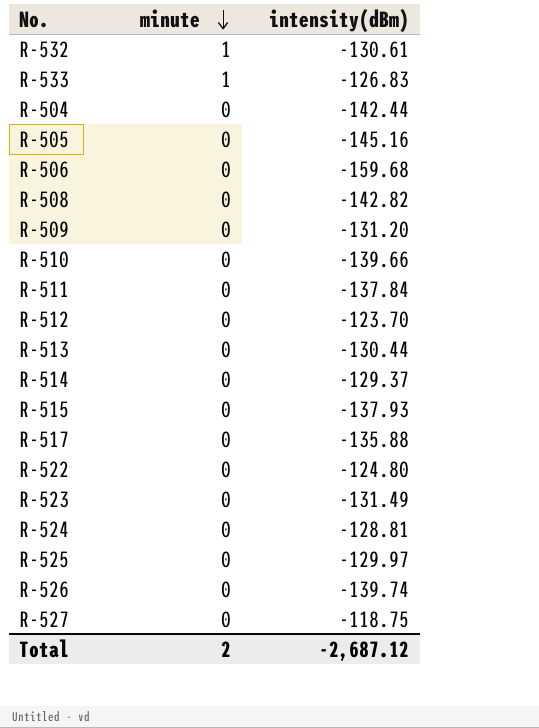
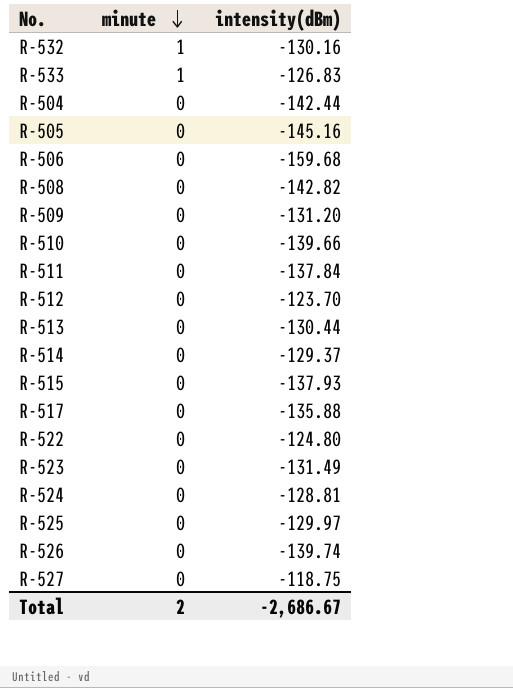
R-532 | intensity(dBm): -130.61 -> -130.16
Total | intensity(dBm): -2,687.12 -> -2,686.67

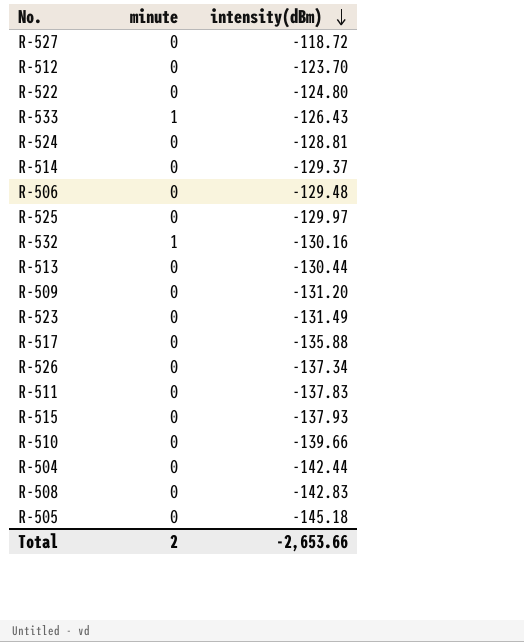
row order: minute descending -> intensity(dBm) descending
R-527 | intensity(dBm): -118.75 -> -118.72
R-533 | intensity(dBm): -126.83 -> -126.43
R-506 | intensity(dBm): -159.68 -> -129.48
R-526 | intensity(dBm): -139.74 -> -137.34
R-511 | intensity(dBm): -137.84 -> -137.83
R-508 | intensity(dBm): -142.82 -> -142.83
R-505 | intensity(dBm): -145.16 -> -145.18
Total | intensity(dBm): -2,686.67 -> -2,653.66

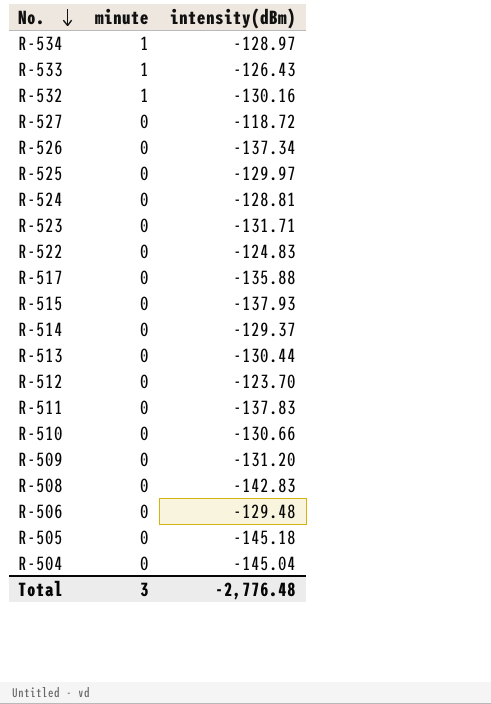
row order: intensity(dBm) descending -> No. descending
row R-534: none -> 1 | -128.97
R-523 | intensity(dBm): -131.49 -> -131.71
R-522 | intensity(dBm): -124.80 -> -124.83
R-510 | intensity(dBm): -139.66 -> -130.66
R-504 | intensity(dBm): -142.44 -> -145.04
Total | minute: 2 -> 3
Total | intensity(dBm): -2,653.66 -> -2,776.48

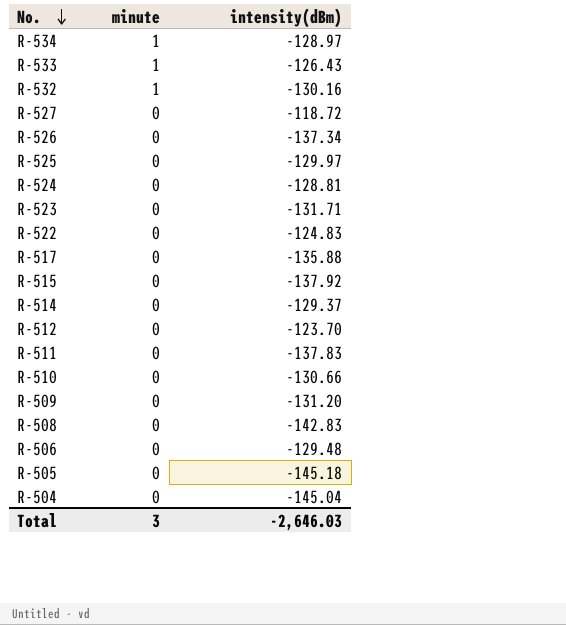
row R-513: 0 | -130.44 -> none
R-515 | intensity(dBm): -137.93 -> -137.92
Total | intensity(dBm): -2,776.48 -> -2,646.03

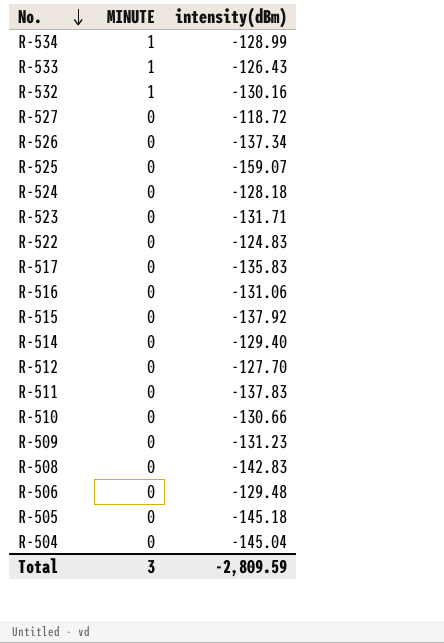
column name: minute -> MINUTE
R-534 | intensity(dBm): -128.97 -> -128.99
R-525 | intensity(dBm): -129.97 -> -159.07
R-524 | intensity(dBm): -128.81 -> -128.18
R-517 | intensity(dBm): -135.88 -> -135.83
row R-516: none -> 0 | -131.06
R-514 | intensity(dBm): -129.37 -> -129.40
R-512 | intensity(dBm): -123.70 -> -127.70
R-509 | intensity(dBm): -131.20 -> -131.23
Total | intensity(dBm): -2,646.03 -> -2,809.59

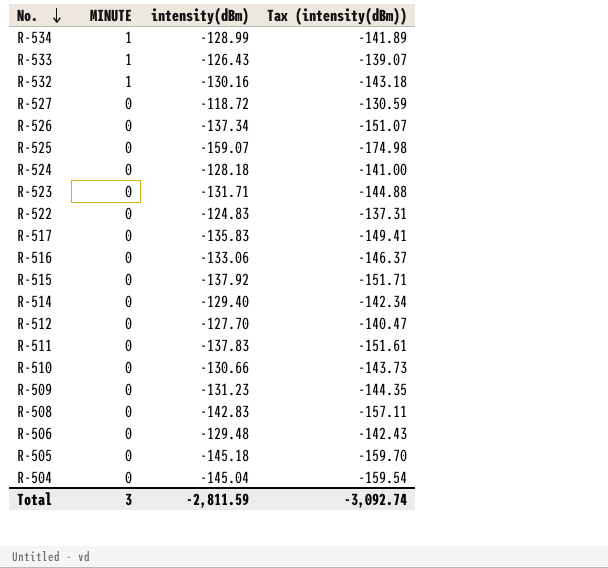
column Tax (intensity(dBm)) | formula: none -> [intensity(dBm)] * 1.1
R-516 | intensity(dBm): -131.06 -> -133.06
Total | intensity(dBm): -2,809.59 -> -2,811.59

